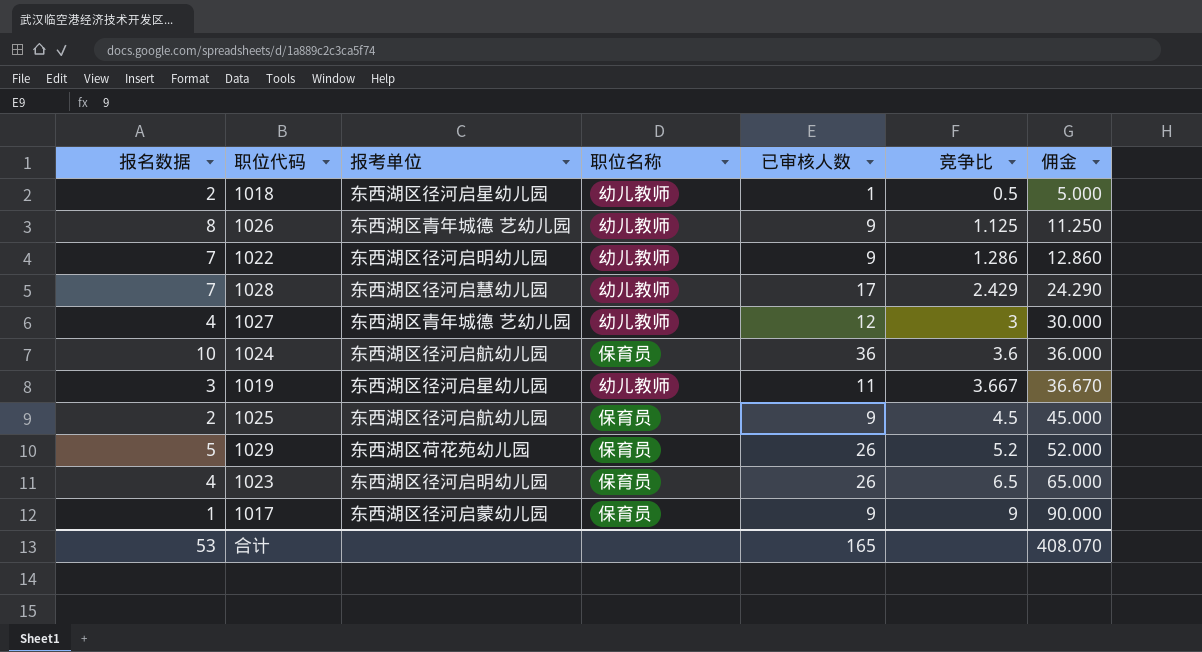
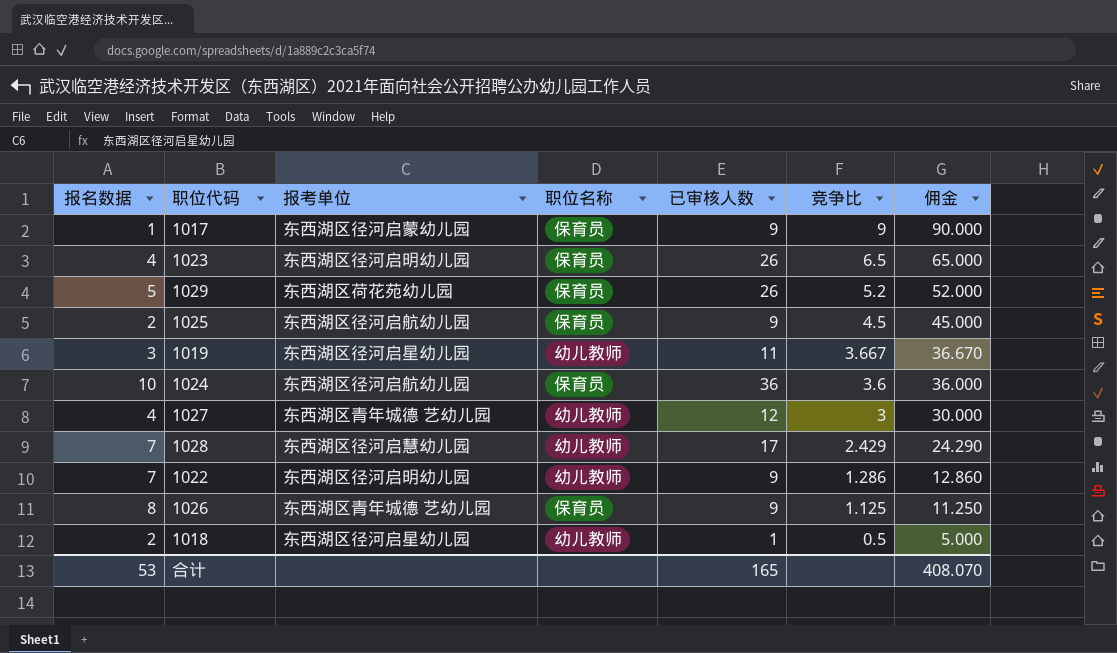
row order: 竞争比 ascending -> 竞争比 descending
1026 | 职位名称: 幼儿教师 -> 保育员

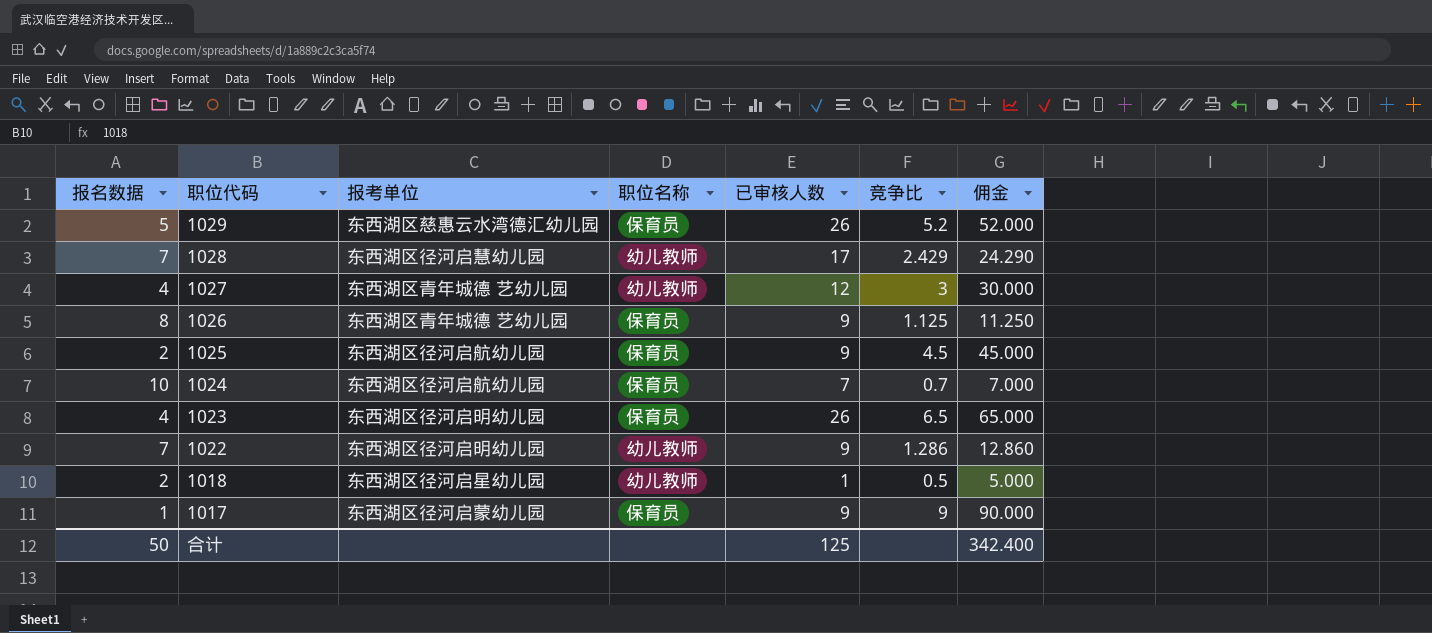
row order: 竞争比 descending -> 职位代码 descending
row 1019: 3 | 东西湖区径河启星幼儿园 | 幼儿教师 | 11 | 3.667 | 36.670 -> none
1029 | 报考单位: 东西湖区荷花苑幼儿园 -> 东西湖区慈惠云水湾德汇幼儿园
1024 | 已审核人数: 36 -> 7
1024 | 竞争比: 3.6 -> 0.7
1024 | 佣金: 36.000 -> 7.000
合计 | 报名数据: 53 -> 50
合计 | 已审核人数: 165 -> 125
合计 | 佣金: 408.070 -> 342.400

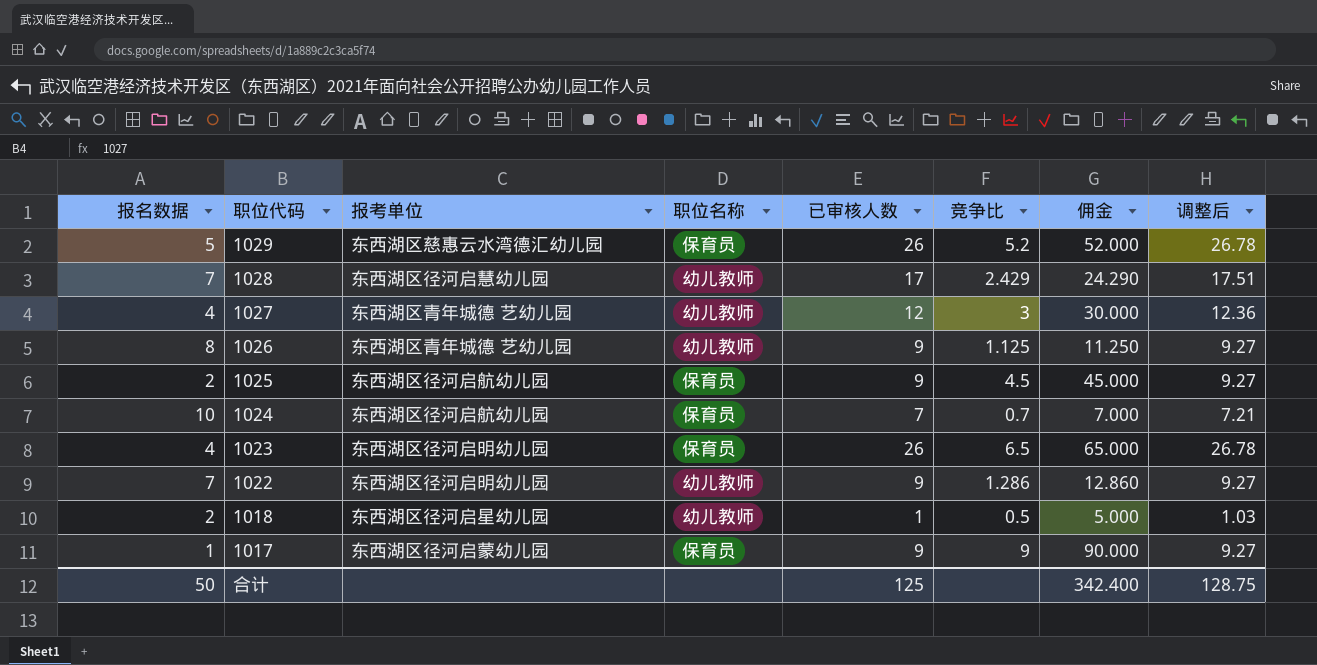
column 调整后 | formula: none -> [已审核人数] * 1.03
1026 | 职位名称: 保育员 -> 幼儿教师

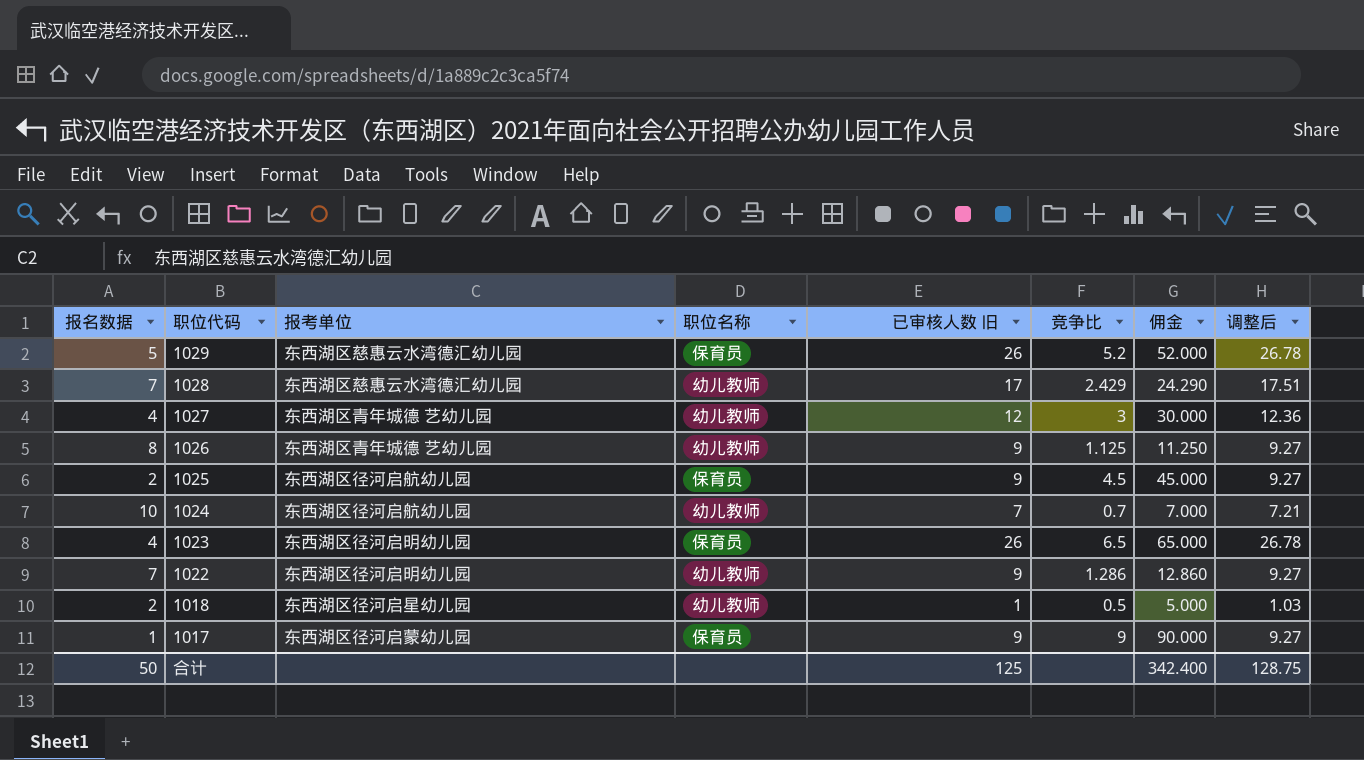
column name: 已审核人数 -> 已审核人数 旧
1028 | 报考单位: 东西湖区径河启慧幼儿园 -> 东西湖区慈惠云水湾德汇幼儿园
1024 | 职位名称: 保育员 -> 幼儿教师

